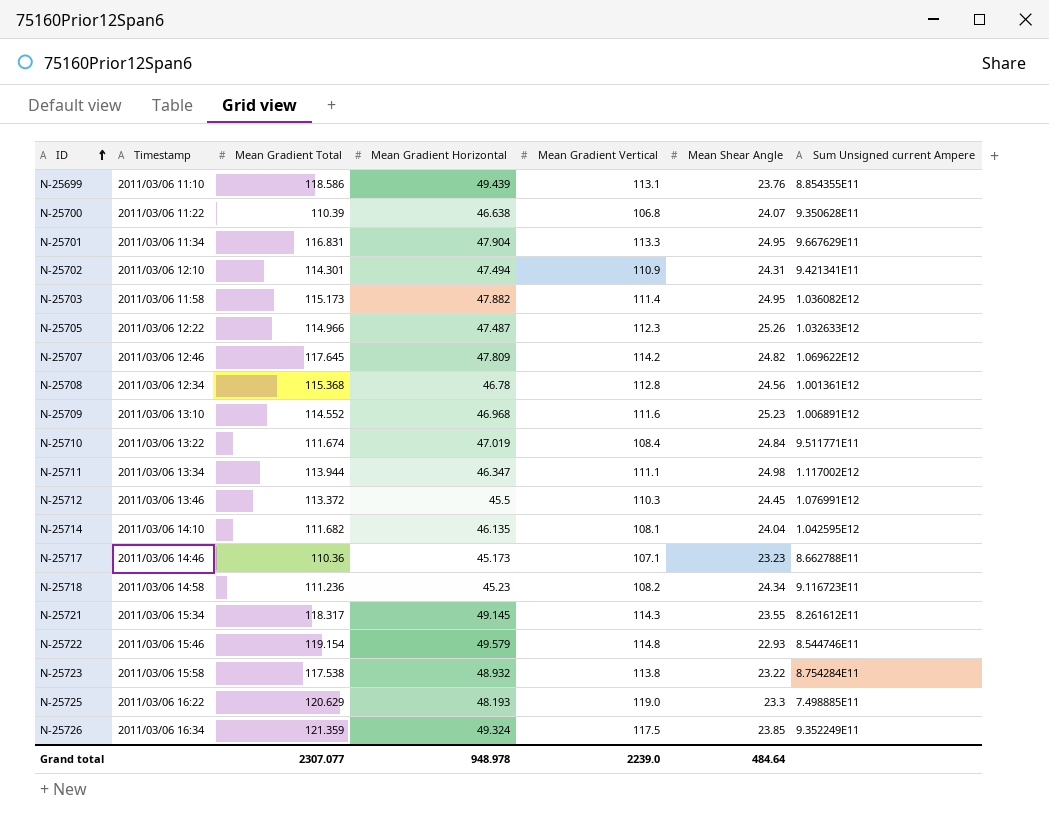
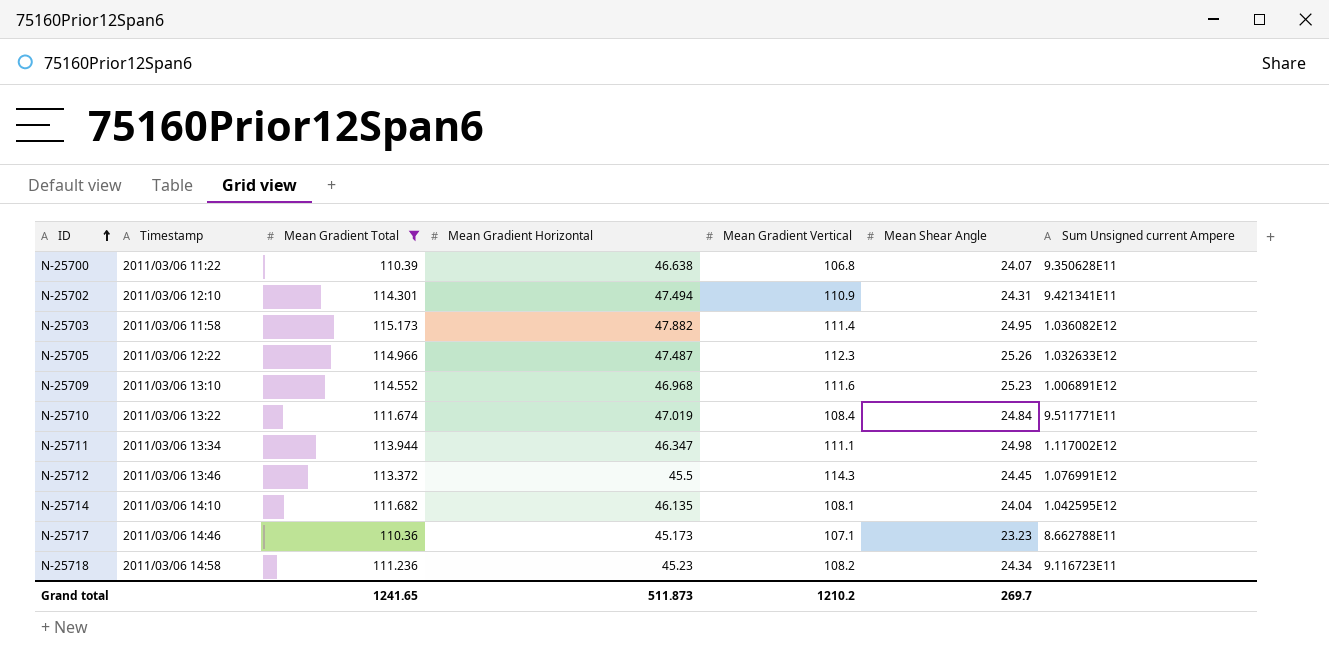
filter: none -> Mean Gradient Total <= 115.173
N-25712 | Mean Gradient Vertical: 110.3 -> 114.3
Grand total | Mean Gradient Total: 2307.077 -> 1241.65
Grand total | Mean Gradient Horizontal: 948.978 -> 511.873
Grand total | Mean Gradient Vertical: 2239.0 -> 1210.2
Grand total | Mean Shear Angle: 484.64 -> 269.7

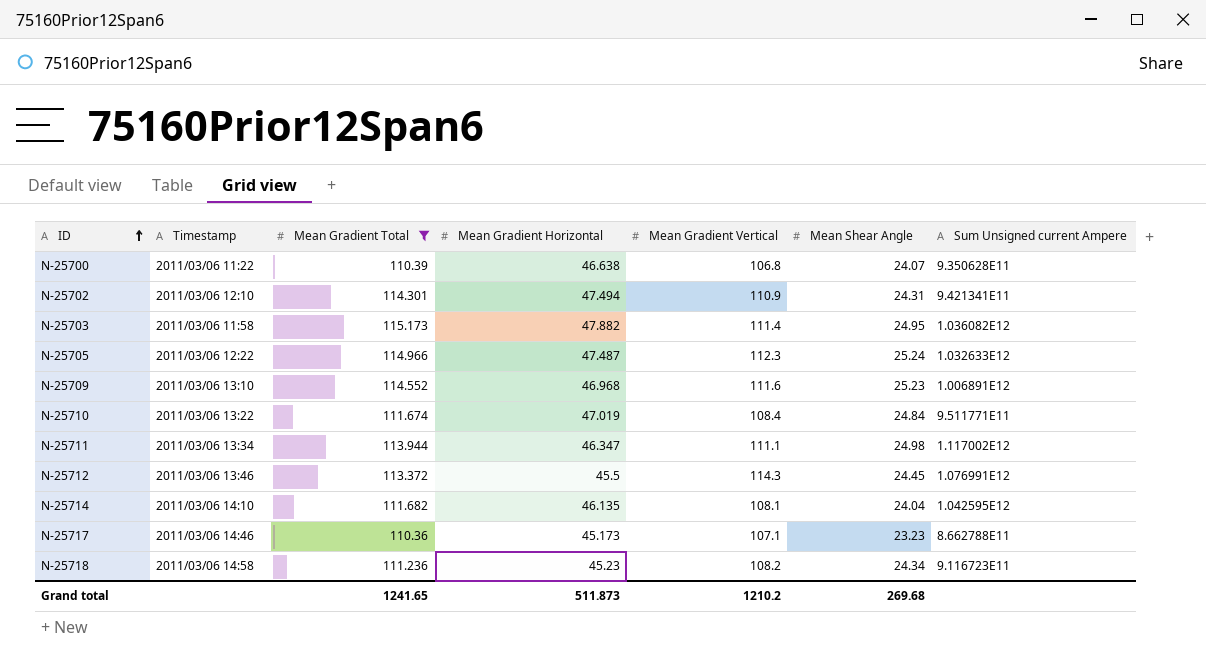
N-25705 | Mean Shear Angle: 25.26 -> 25.24
Grand total | Mean Shear Angle: 269.7 -> 269.68

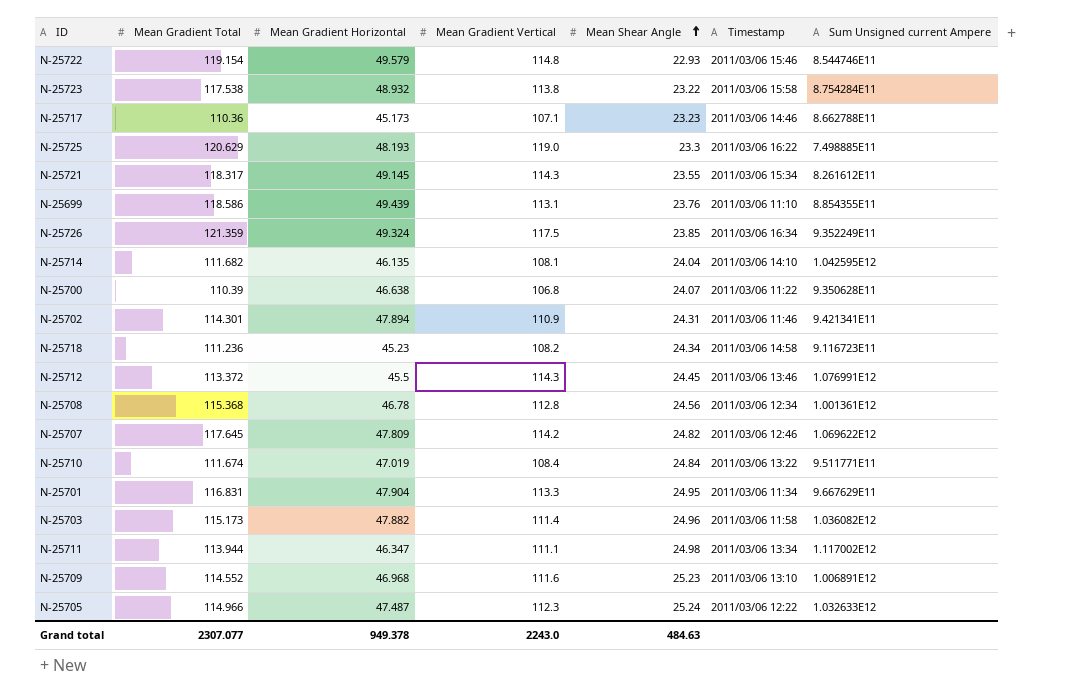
filter: Mean Gradient Total <= 115.173 -> none
row order: ID ascending -> Mean Shear Angle ascending
column Timestamp | position: 2 -> 6
N-25702 | Mean Gradient Horizontal: 47.494 -> 47.894
N-25702 | Timestamp: 2011/03/06 12:10 -> 2011/03/06 11:46
N-25703 | Mean Shear Angle: 24.95 -> 24.96
Grand total | Mean Gradient Total: 1241.65 -> 2307.077
Grand total | Mean Gradient Horizontal: 511.873 -> 949.378
Grand total | Mean Gradient Vertical: 1210.2 -> 2243.0
Grand total | Mean Shear Angle: 269.68 -> 484.63

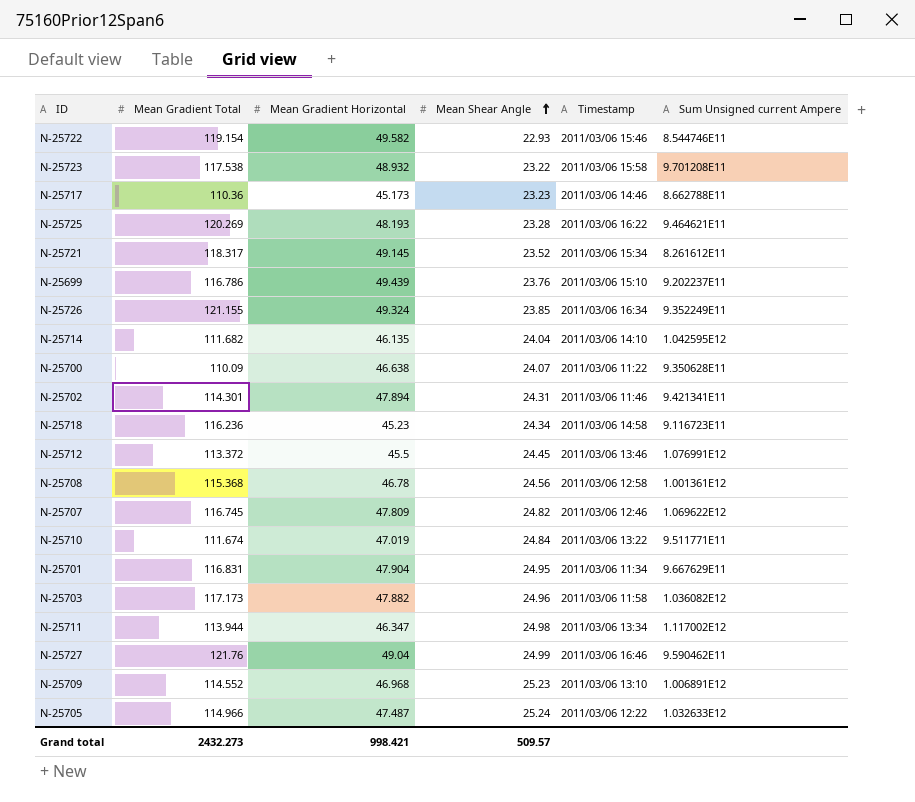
column Mean Gradient Vertical | position: 4 -> none
N-25722 | Mean Gradient Horizontal: 49.579 -> 49.582
N-25723 | Sum Unsigned current Ampere: 8.754284E11 -> 9.701208E11
N-25725 | Mean Gradient Total: 120.629 -> 120.269
N-25725 | Mean Shear Angle: 23.3 -> 23.28
N-25725 | Sum Unsigned current Ampere: 7.498885E11 -> 9.464621E11
N-25721 | Mean Shear Angle: 23.55 -> 23.52
N-25699 | Mean Gradient Total: 118.586 -> 116.786
N-25699 | Timestamp: 2011/03/06 11:10 -> 2011/03/06 15:10
N-25699 | Sum Unsigned current Ampere: 8.854355E11 -> 9.202237E11
N-25726 | Mean Gradient Total: 121.359 -> 121.155
N-25700 | Mean Gradient Total: 110.39 -> 110.09
N-25718 | Mean Gradient Total: 111.236 -> 116.236
N-25708 | Timestamp: 2011/03/06 12:34 -> 2011/03/06 12:58
N-25707 | Mean Gradient Total: 117.645 -> 116.745
N-25703 | Mean Gradient Total: 115.173 -> 117.173
row N-25727: none -> 121.76 | 49.04 | 24.99 | 2011/03/06 16:46 | 9.590462E11
Grand total | Mean Gradient Total: 2307.077 -> 2432.273
Grand total | Mean Gradient Horizontal: 949.378 -> 998.421
Grand total | Mean Shear Angle: 484.63 -> 509.57

